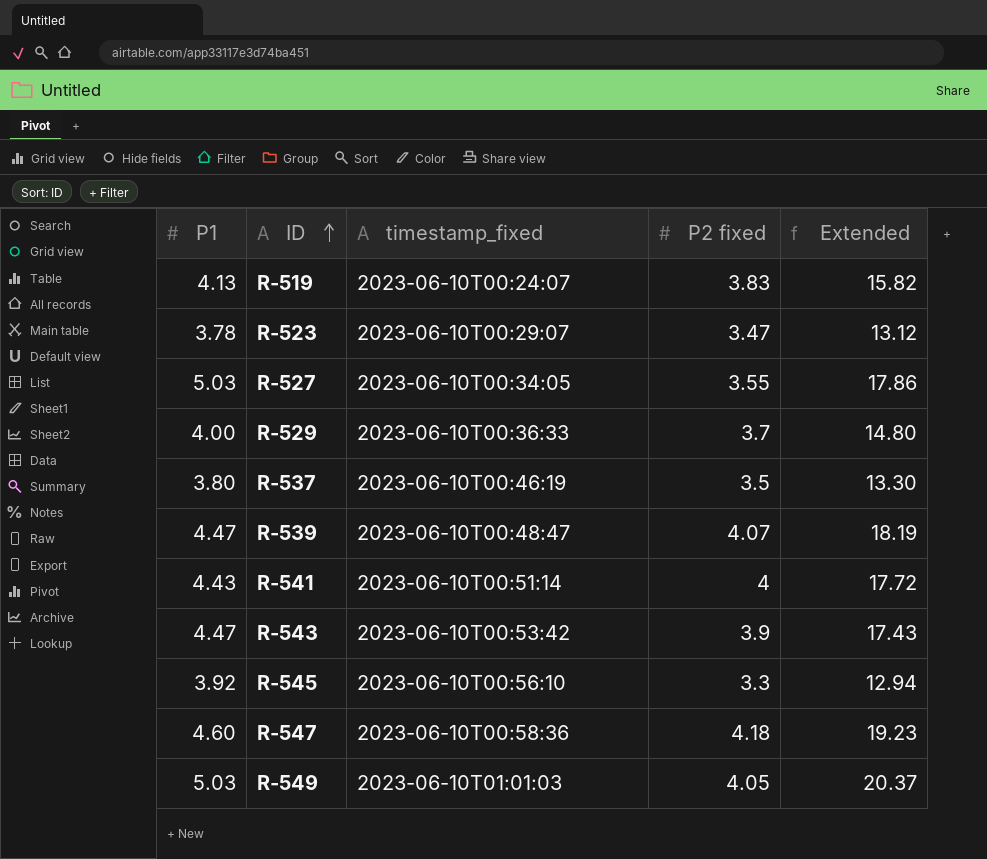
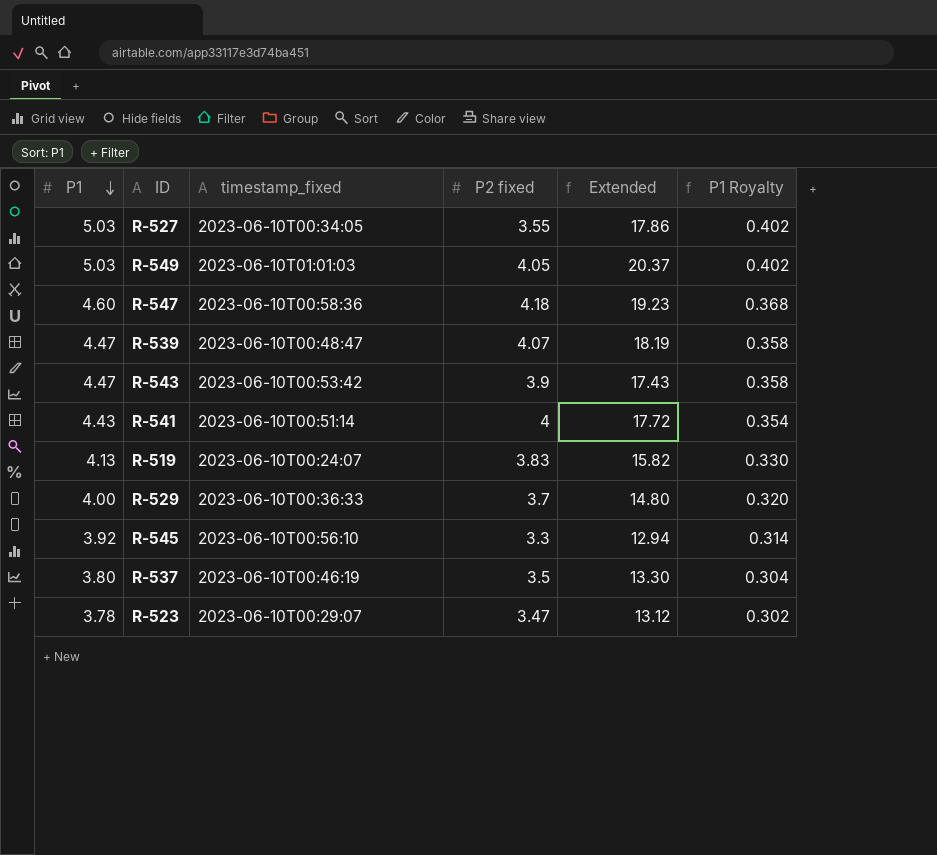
row order: ID ascending -> P1 descending
column P1 Royalty | formula: none -> [P1] * 0.08

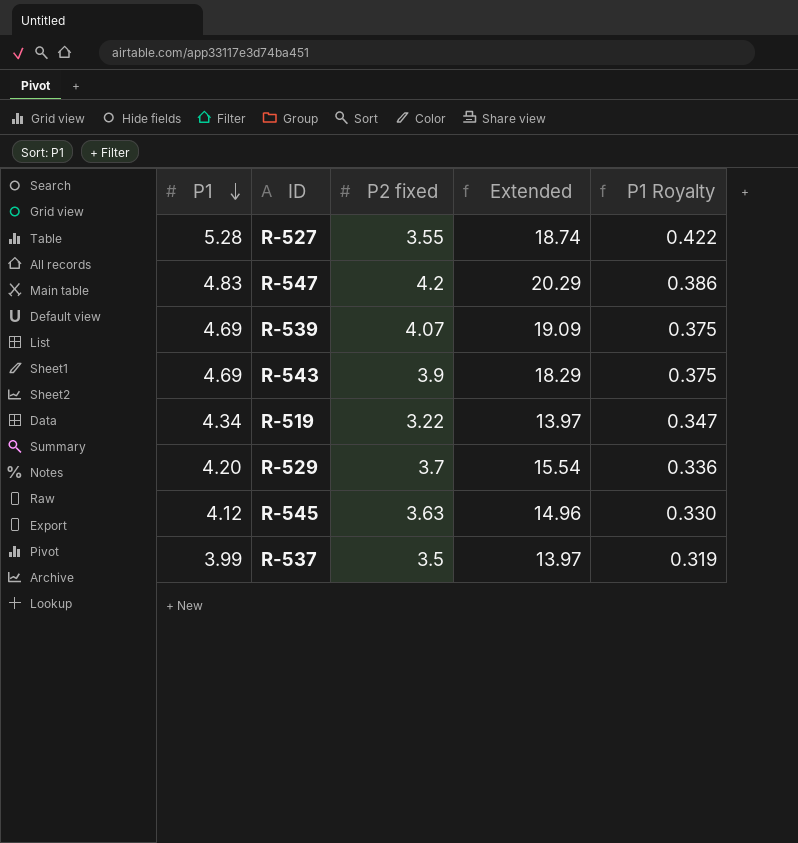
column timestamp_fixed | position: 3 -> none
row R-549: 5.03 | 2023-06-10T01:01:03 | 4.05 | 20.37 | 0.402 -> none
row R-541: 4.43 | 2023-06-10T00:51:14 | 4 | 17.72 | 0.354 -> none
row R-523: 3.78 | 2023-06-10T00:29:07 | 3.47 | 13.12 | 0.302 -> none
R-527 | P1: 5.03 -> 5.28
R-527 | Extended: 17.86 -> 18.74
R-527 | P1 Royalty: 0.402 -> 0.422
R-547 | P1: 4.60 -> 4.83
R-547 | P2 fixed: 4.18 -> 4.2
R-547 | Extended: 19.23 -> 20.29
R-547 | P1 Royalty: 0.368 -> 0.386
R-539 | P1: 4.47 -> 4.69
R-539 | Extended: 18.19 -> 19.09
R-539 | P1 Royalty: 0.358 -> 0.375
R-543 | P1: 4.47 -> 4.69
R-543 | Extended: 17.43 -> 18.29
R-543 | P1 Royalty: 0.358 -> 0.375
R-519 | P1: 4.13 -> 4.34
R-519 | P2 fixed: 3.83 -> 3.22
R-519 | Extended: 15.82 -> 13.97
R-519 | P1 Royalty: 0.330 -> 0.347
R-529 | P1: 4.00 -> 4.20
R-529 | Extended: 14.80 -> 15.54
R-529 | P1 Royalty: 0.320 -> 0.336
R-545 | P1: 3.92 -> 4.12
R-545 | P2 fixed: 3.3 -> 3.63
R-545 | Extended: 12.94 -> 14.96
R-545 | P1 Royalty: 0.314 -> 0.330
R-537 | P1: 3.80 -> 3.99
R-537 | Extended: 13.30 -> 13.97
R-537 | P1 Royalty: 0.304 -> 0.319

